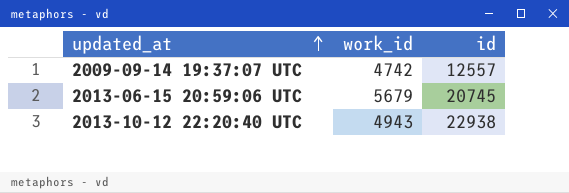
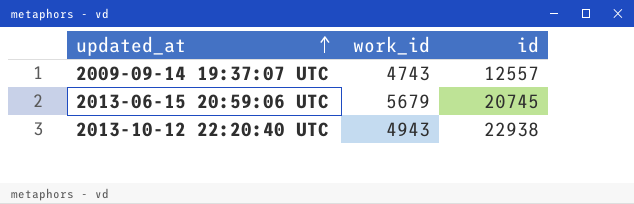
2009-09-14 19:37:07 UTC | work_id: 4742 -> 4743

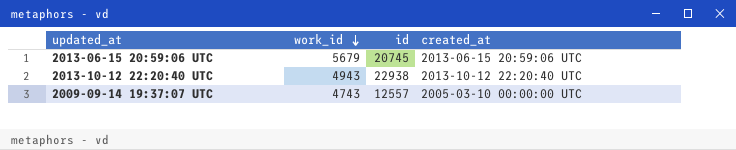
row order: updated_at ascending -> work_id descending
column created_at | position: none -> 4

